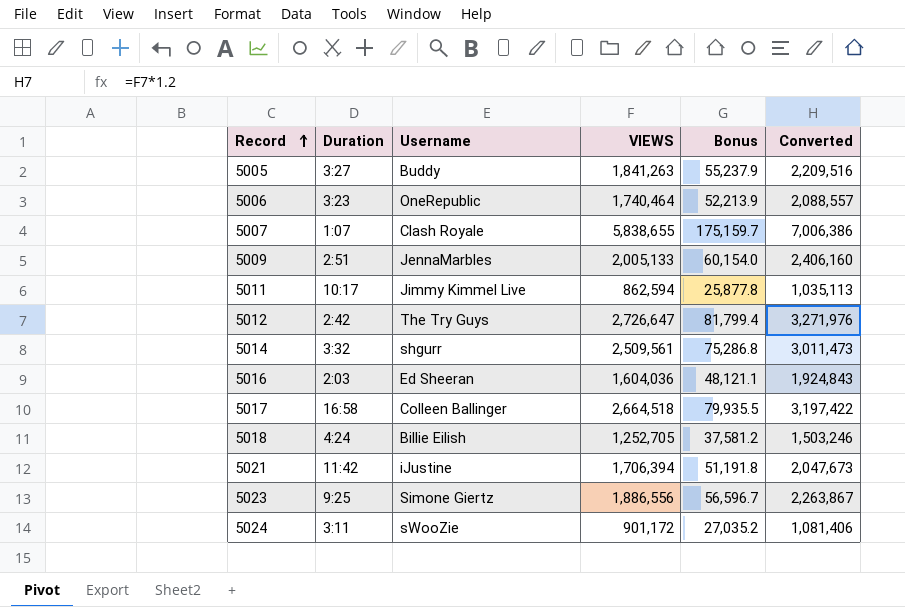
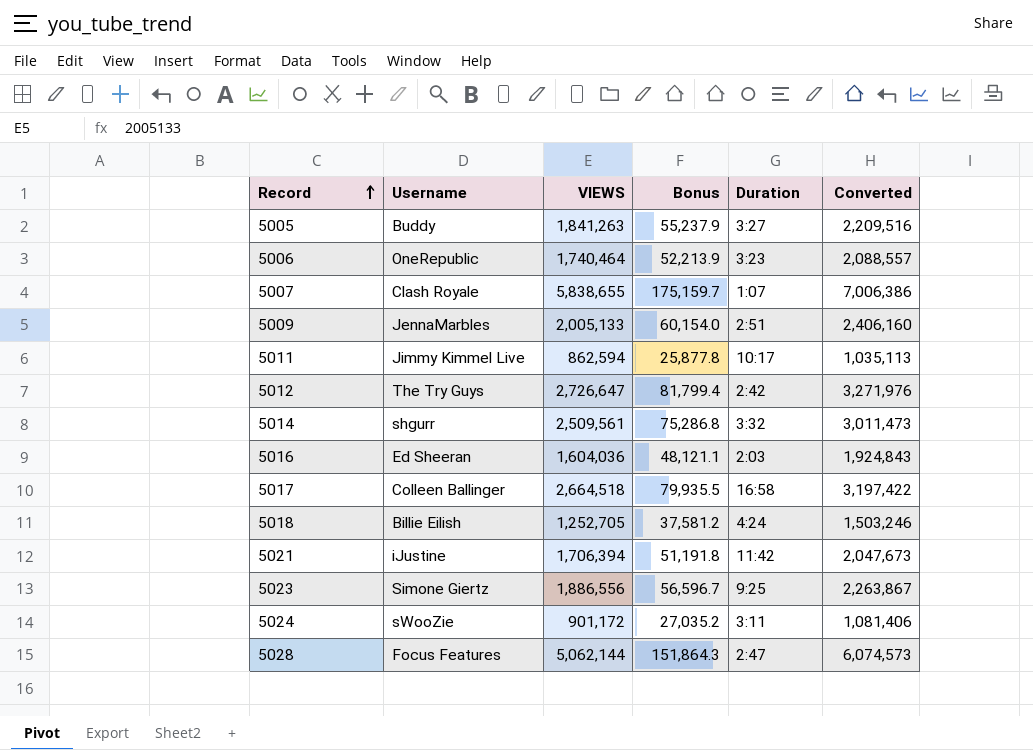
column Duration | position: 2 -> 5
row 5028: none -> Focus Features | 5,062,144 | 151,864.3 | 2:47 | 6,074,573

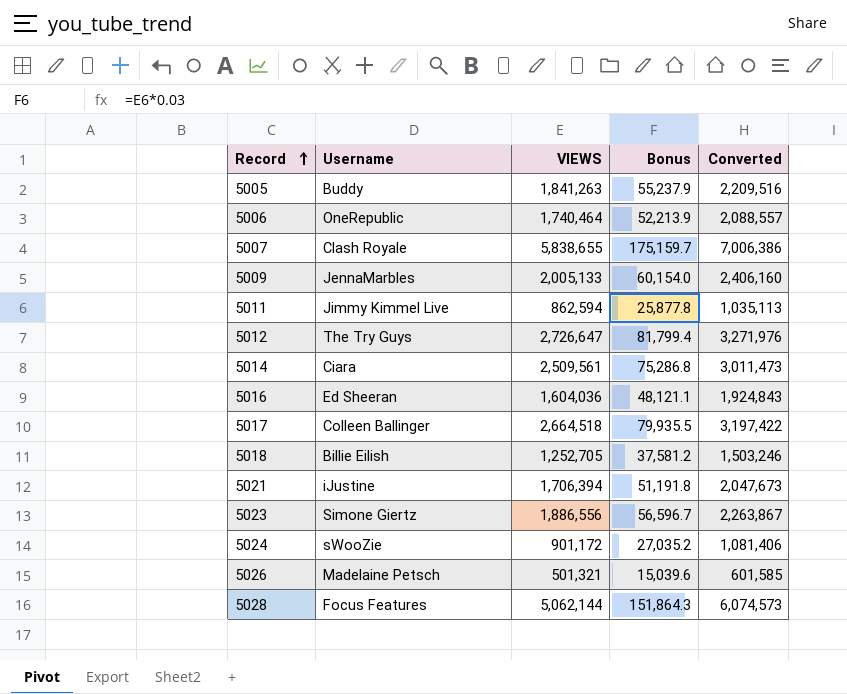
column Duration | position: 5 -> none
5014 | Username: shgurr -> Ciara
row 5026: none -> Madelaine Petsch | 501,321 | 15,039.6 | 601,585

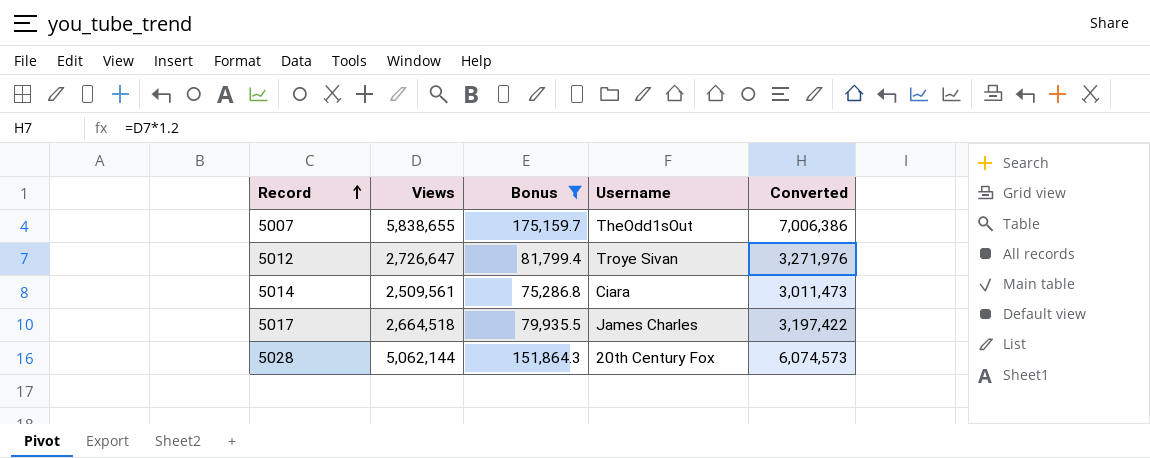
filter: none -> Bonus >= 75,286.8
column name: VIEWS -> Views
column Username | position: 2 -> 4
5007 | Username: Clash Royale -> TheOdd1sOut
5012 | Username: The Try Guys -> Troye Sivan
5017 | Username: Colleen Ballinger -> James Charles
5028 | Username: Focus Features -> 20th Century Fox

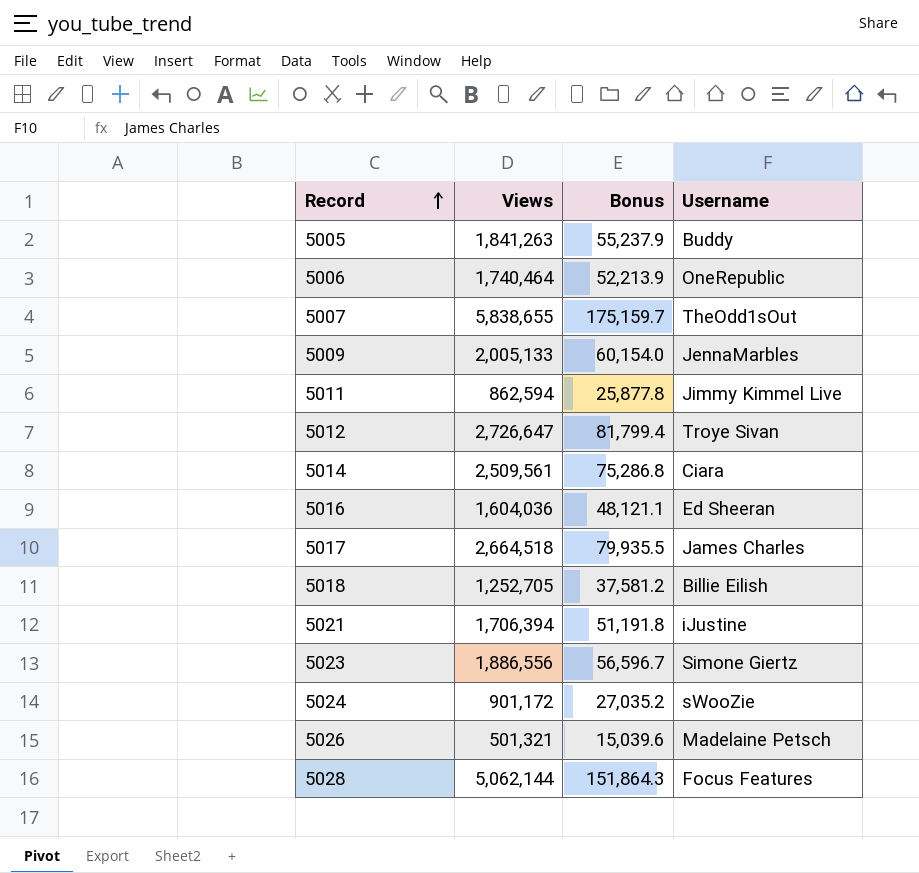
filter: Bonus >= 75,286.8 -> none
column Converted | formula: [Views] * 1.2 -> none
5028 | Username: 20th Century Fox -> Focus Features

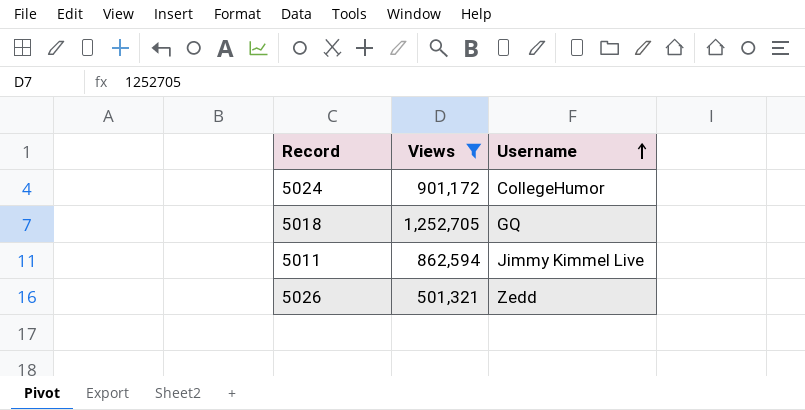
filter: none -> Views <= 1,252,705
row order: Record ascending -> Username ascending
column Bonus | formula: [Views] * 0.03 -> none
5024 | Username: sWooZie -> CollegeHumor
5018 | Username: Billie Eilish -> GQ
5026 | Username: Madelaine Petsch -> Zedd

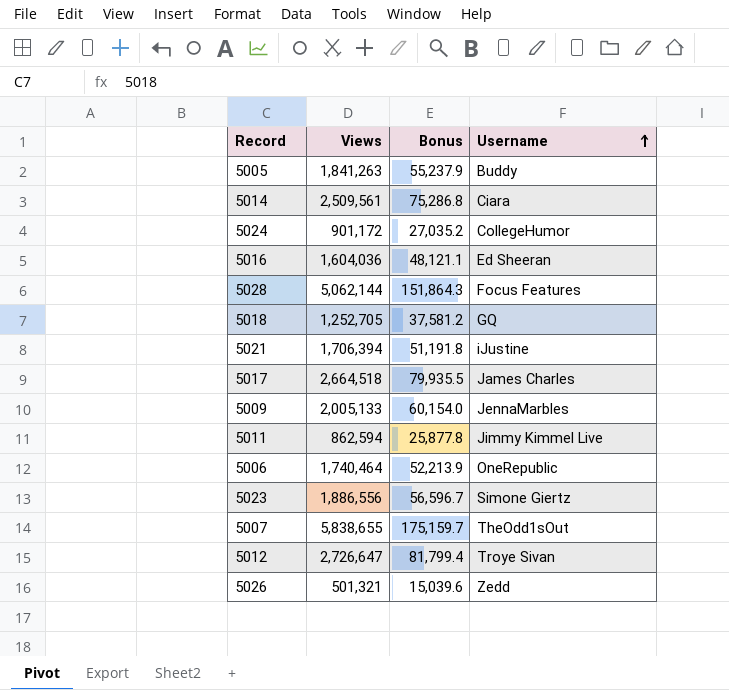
filter: Views <= 1,252,705 -> none
column Bonus | formula: none -> [Views] * 0.03

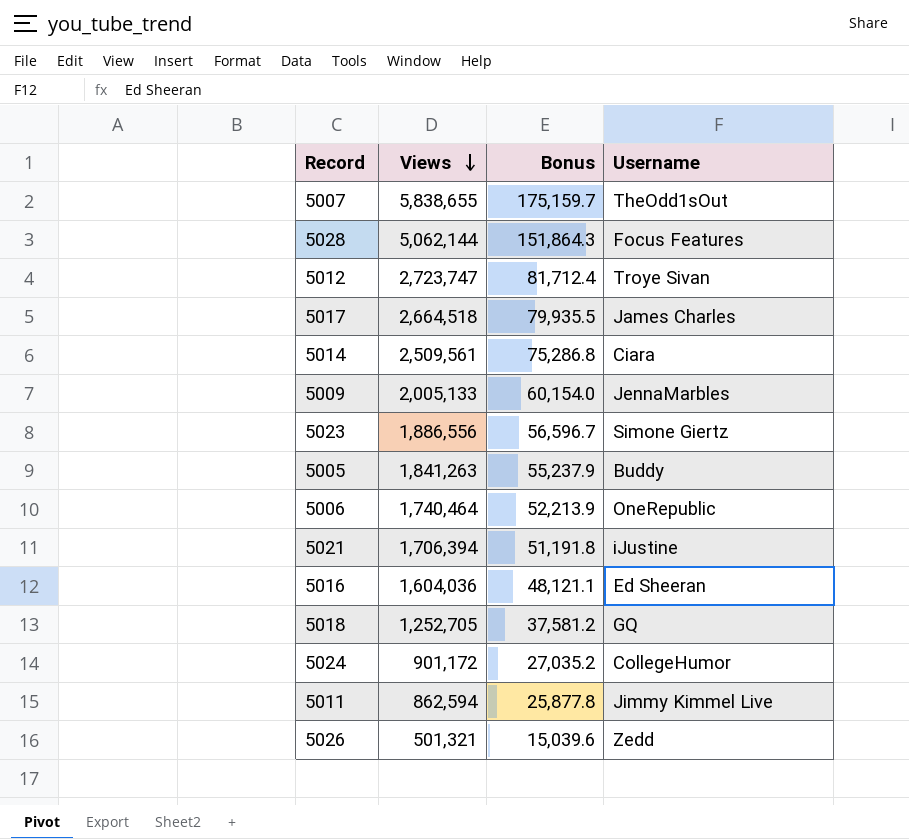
row order: Username ascending -> Views descending
5012 | Views: 2,726,647 -> 2,723,747
5012 | Bonus: 81,799.4 -> 81,712.4

